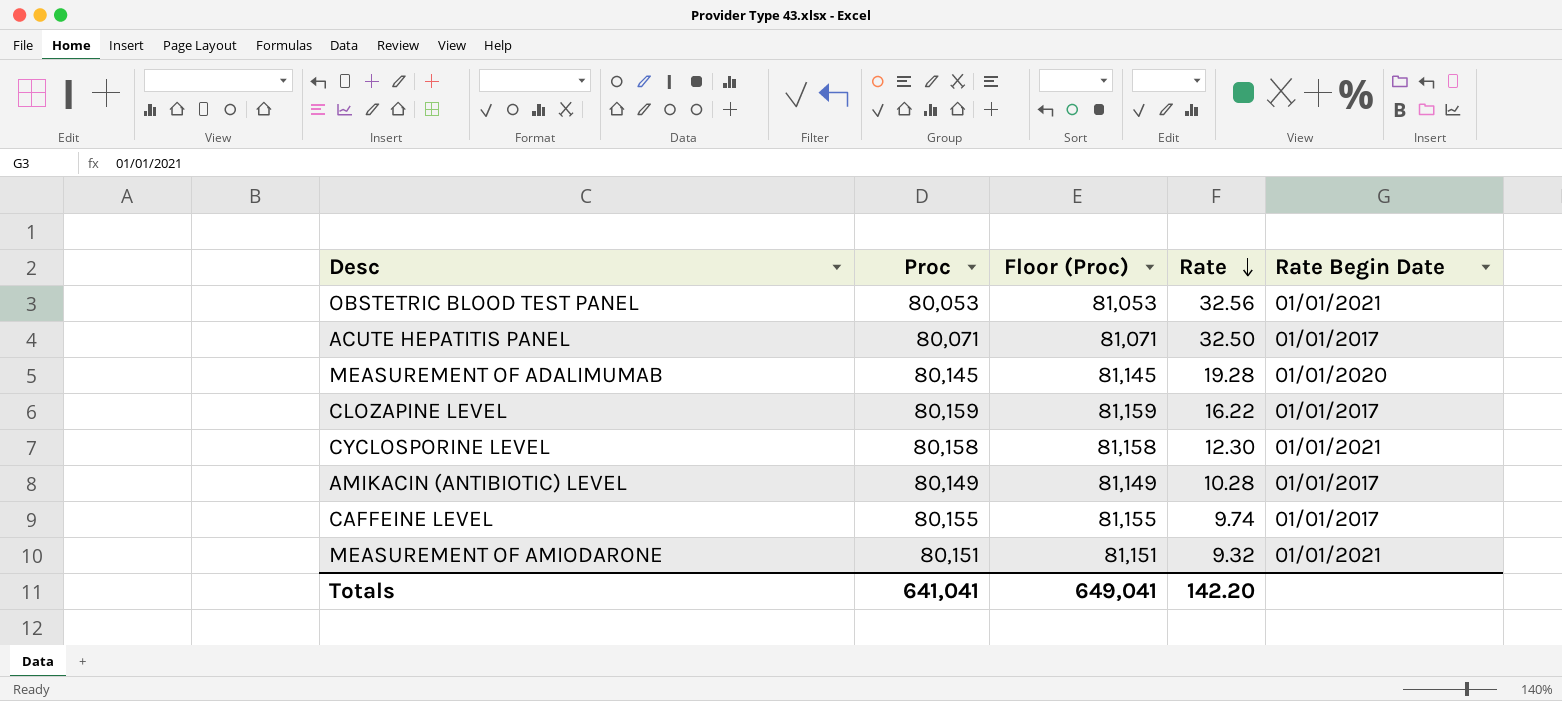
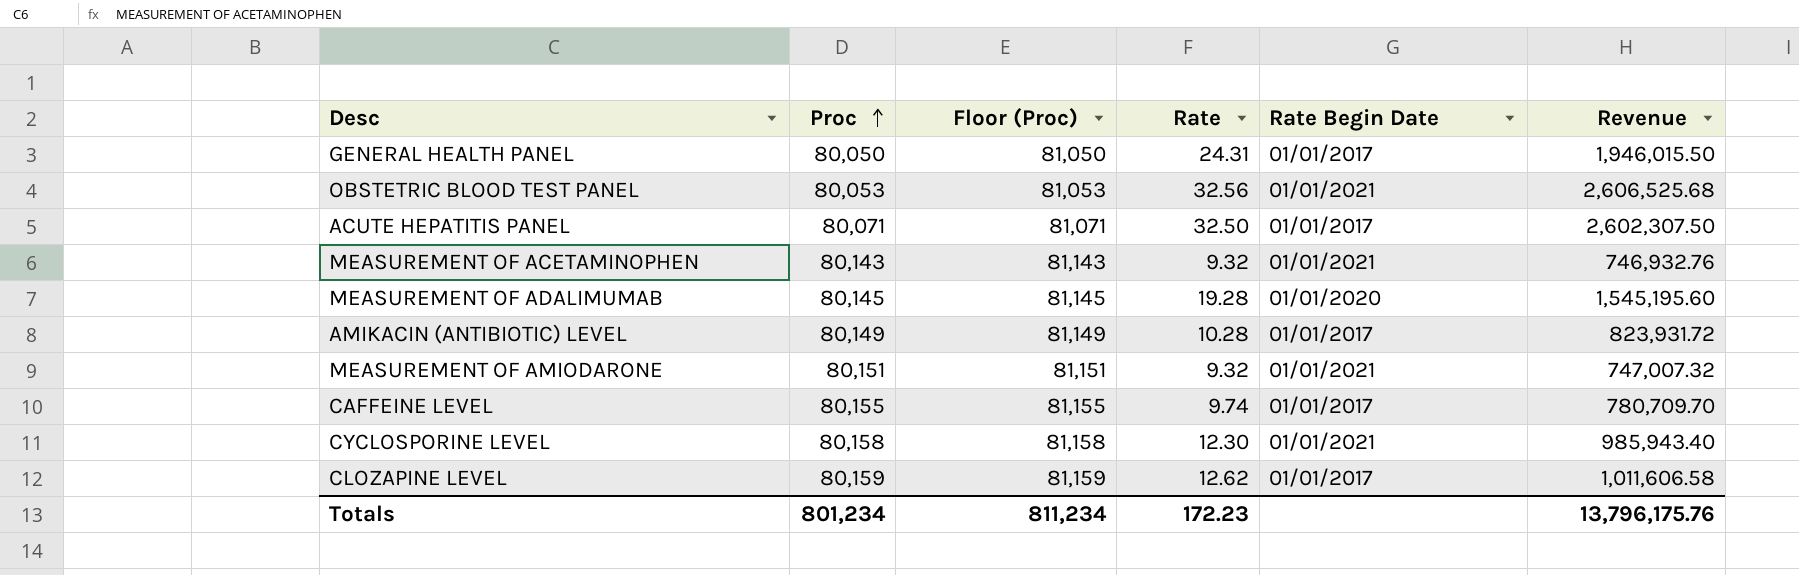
row order: Rate descending -> Proc ascending
column Revenue | formula: none -> [Proc] * [Rate]
row GENERAL HEALTH PANEL: none -> 80,050 | 81,050 | 24.31 | 01/01/2017 | 1,946,015.50
row MEASUREMENT OF ACETAMINOPHEN: none -> 80,143 | 81,143 | 9.32 | 01/01/2021 | 746,932.76
CLOZAPINE LEVEL | Rate: 16.22 -> 12.62
Totals | Proc: 641,041 -> 801,234
Totals | Floor (Proc): 649,041 -> 811,234
Totals | Rate: 142.20 -> 172.23

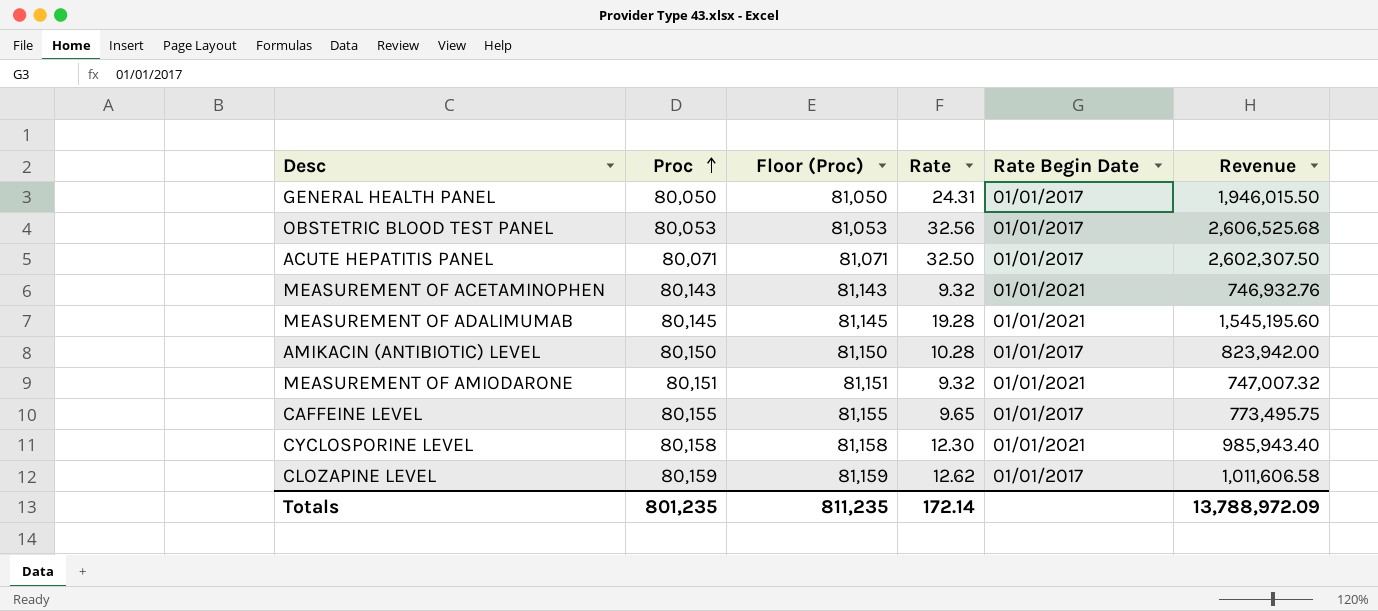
OBSTETRIC BLOOD TEST PANEL | Rate Begin Date: 01/01/2021 -> 01/01/2017
MEASUREMENT OF ADALIMUMAB | Rate Begin Date: 01/01/2020 -> 01/01/2021
AMIKACIN (ANTIBIOTIC) LEVEL | Proc: 80,149 -> 80,150
AMIKACIN (ANTIBIOTIC) LEVEL | Floor (Proc): 81,149 -> 81,150
AMIKACIN (ANTIBIOTIC) LEVEL | Revenue: 823,931.72 -> 823,942.00
CAFFEINE LEVEL | Rate: 9.74 -> 9.65
CAFFEINE LEVEL | Revenue: 780,709.70 -> 773,495.75
Totals | Proc: 801,234 -> 801,235
Totals | Floor (Proc): 811,234 -> 811,235
Totals | Rate: 172.23 -> 172.14
Totals | Revenue: 13,796,175.76 -> 13,788,972.09

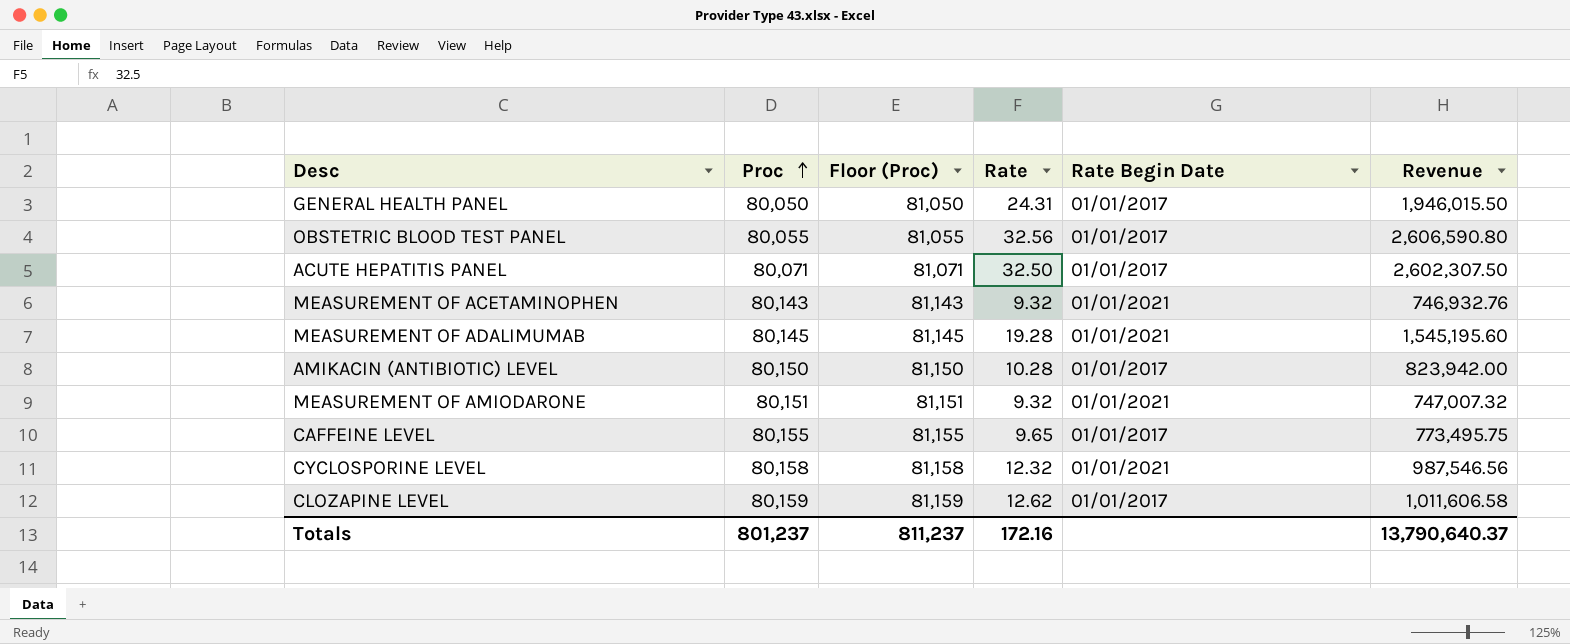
OBSTETRIC BLOOD TEST PANEL | Proc: 80,053 -> 80,055
OBSTETRIC BLOOD TEST PANEL | Floor (Proc): 81,053 -> 81,055
OBSTETRIC BLOOD TEST PANEL | Revenue: 2,606,525.68 -> 2,606,590.80
CYCLOSPORINE LEVEL | Rate: 12.30 -> 12.32
CYCLOSPORINE LEVEL | Revenue: 985,943.40 -> 987,546.56
Totals | Proc: 801,235 -> 801,237
Totals | Floor (Proc): 811,235 -> 811,237
Totals | Rate: 172.14 -> 172.16
Totals | Revenue: 13,788,972.09 -> 13,790,640.37

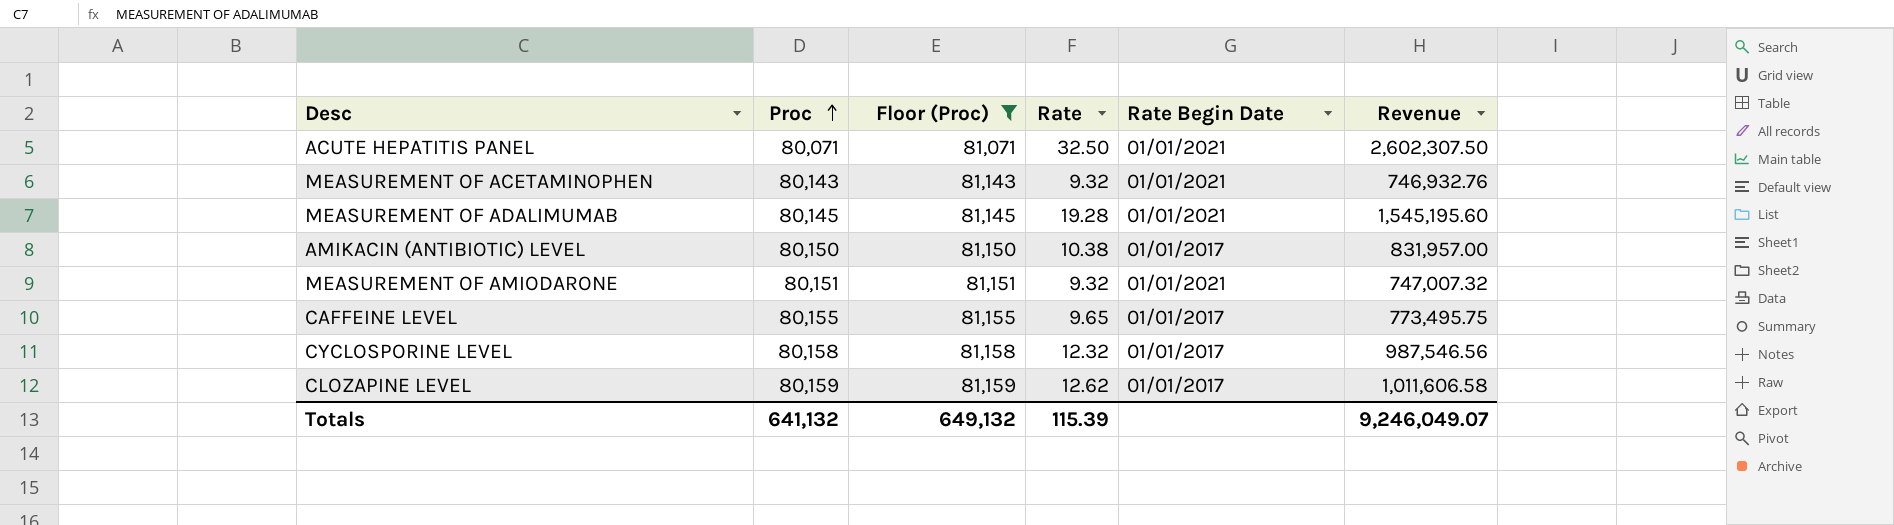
filter: none -> Floor (Proc) >= 81,071
ACUTE HEPATITIS PANEL | Rate Begin Date: 01/01/2017 -> 01/01/2021
AMIKACIN (ANTIBIOTIC) LEVEL | Rate: 10.28 -> 10.38
AMIKACIN (ANTIBIOTIC) LEVEL | Revenue: 823,942.00 -> 831,957.00
CYCLOSPORINE LEVEL | Rate Begin Date: 01/01/2021 -> 01/01/2017
Totals | Proc: 801,237 -> 641,132
Totals | Floor (Proc): 811,237 -> 649,132
Totals | Rate: 172.16 -> 115.39
Totals | Revenue: 13,790,640.37 -> 9,246,049.07

